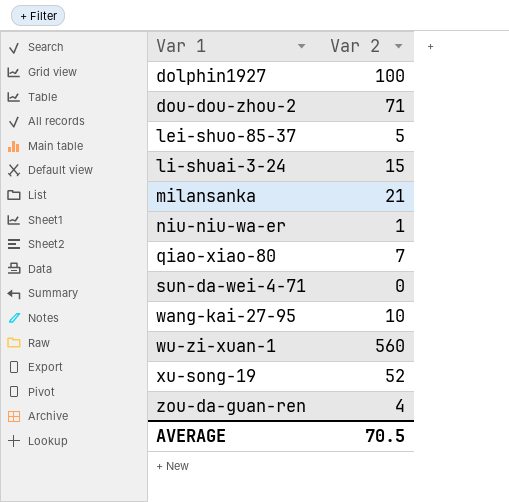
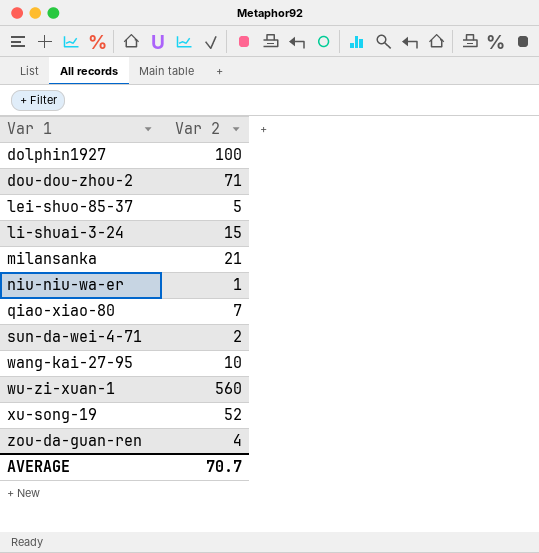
sun-da-wei-4-71 | Var 2: 0 -> 2
AVERAGE | Var 2: 70.5 -> 70.7

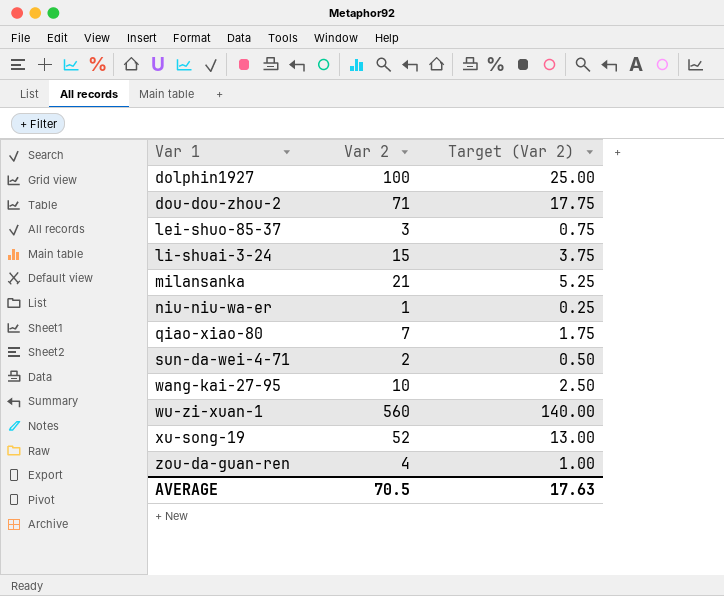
column Target (Var 2) | formula: none -> [Var 2] * 0.25
lei-shuo-85-37 | Var 2: 5 -> 3
AVERAGE | Var 2: 70.7 -> 70.5

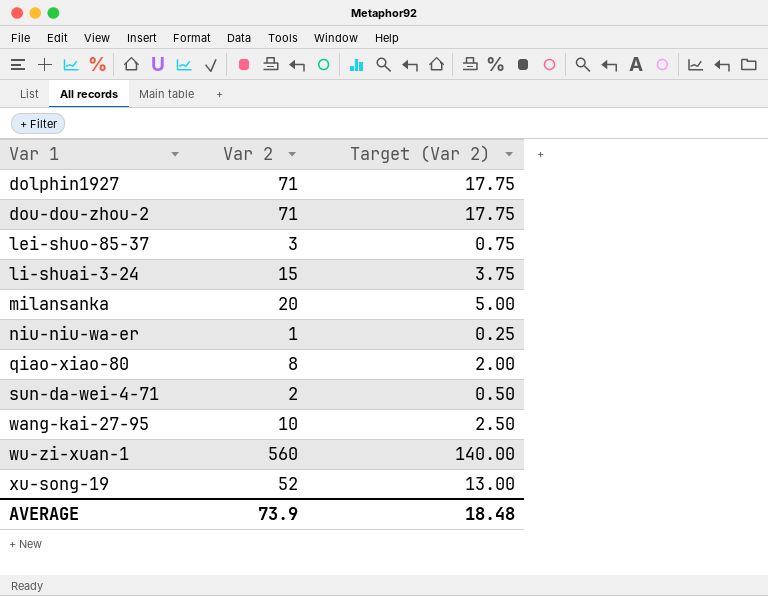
row zou-da-guan-ren: 4 | 1.00 -> none
dolphin1927 | Var 2: 100 -> 71
dolphin1927 | Target (Var 2): 25.00 -> 17.75
milansanka | Var 2: 21 -> 20
milansanka | Target (Var 2): 5.25 -> 5.00
qiao-xiao-80 | Var 2: 7 -> 8
qiao-xiao-80 | Target (Var 2): 1.75 -> 2.00
AVERAGE | Var 2: 70.5 -> 73.9
AVERAGE | Target (Var 2): 17.63 -> 18.48

